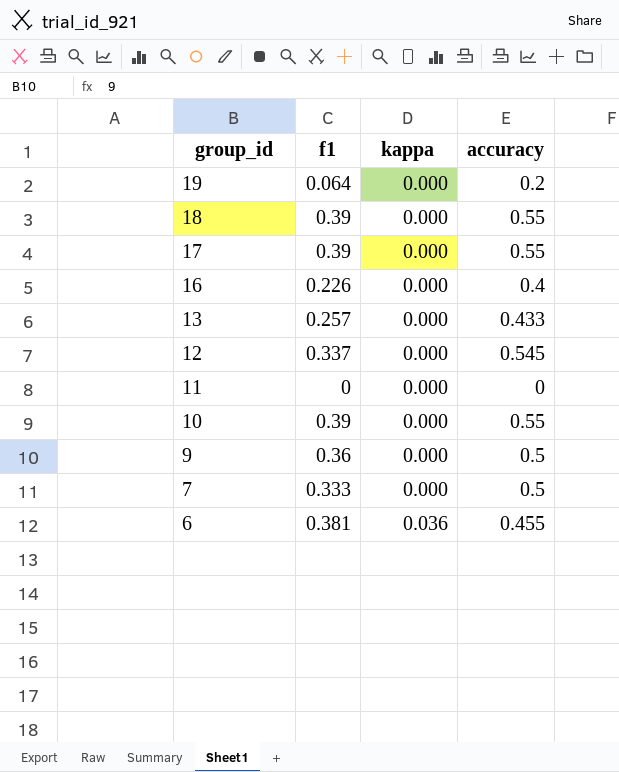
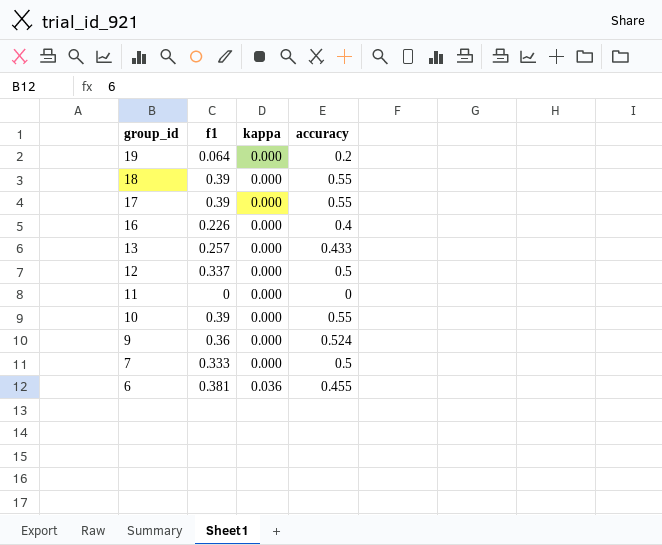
12 | accuracy: 0.545 -> 0.5
9 | accuracy: 0.5 -> 0.524

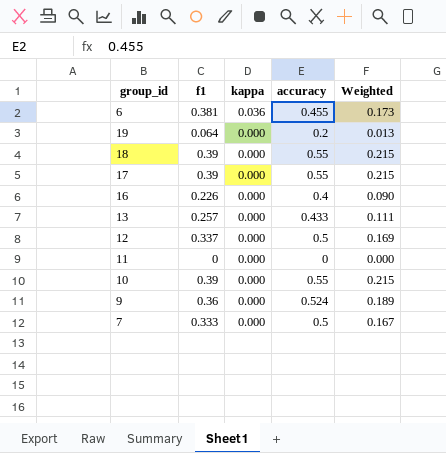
row order: group_id descending -> kappa descending
column Weighted | formula: none -> [f1] * [accuracy]

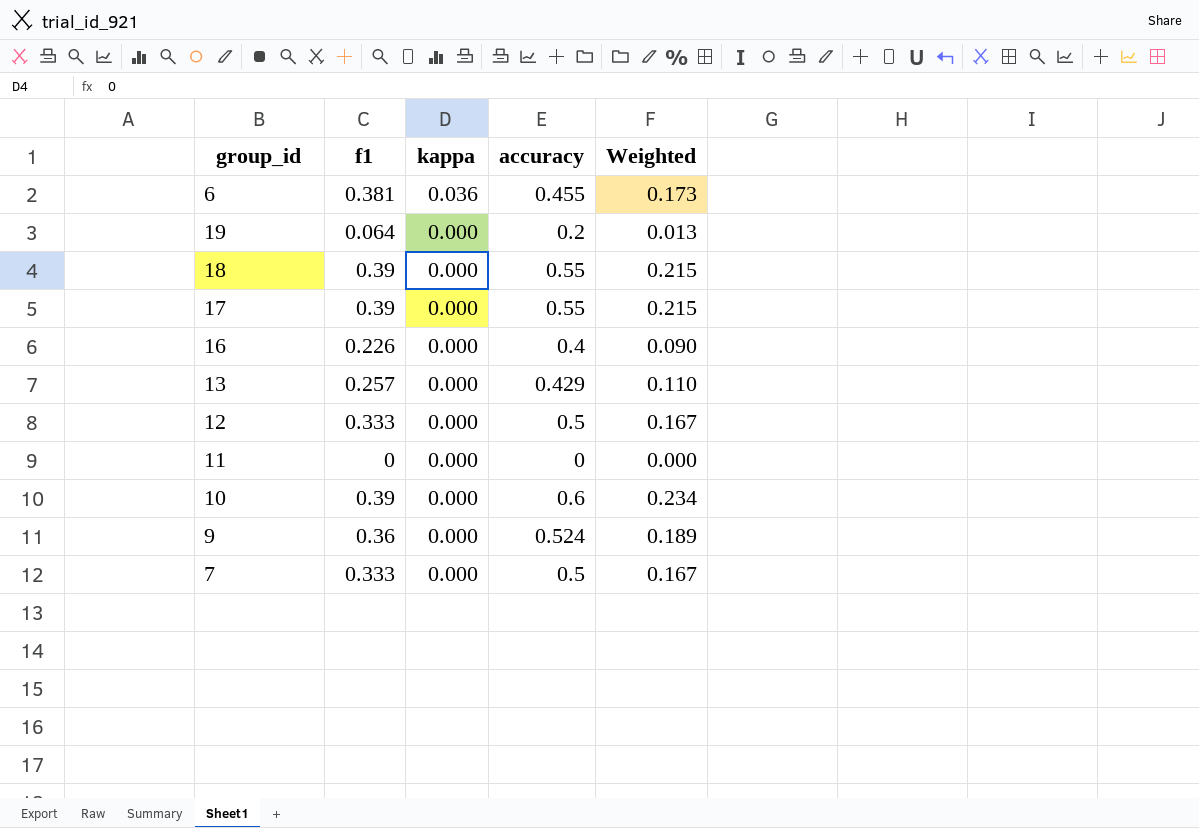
13 | accuracy: 0.433 -> 0.429
13 | Weighted: 0.111 -> 0.110
12 | f1: 0.337 -> 0.333
12 | Weighted: 0.169 -> 0.167
10 | accuracy: 0.55 -> 0.6
10 | Weighted: 0.215 -> 0.234

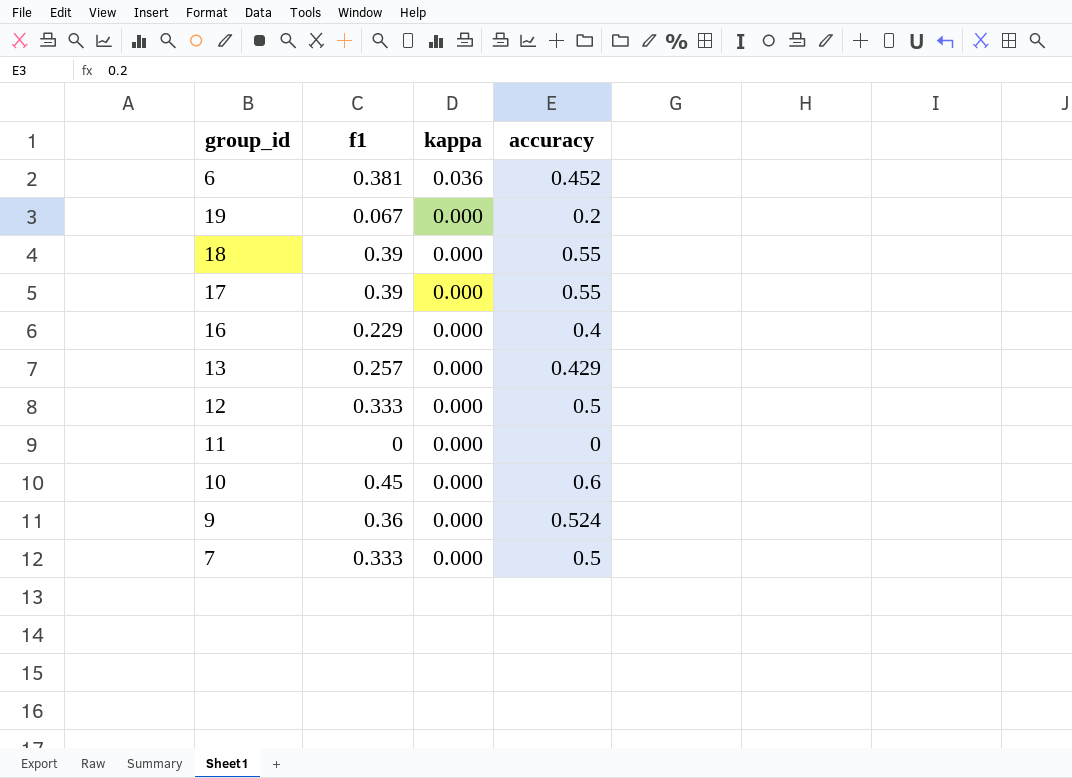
column Weighted | formula: [f1] * [accuracy] -> none
6 | accuracy: 0.455 -> 0.452
19 | f1: 0.064 -> 0.067
16 | f1: 0.226 -> 0.229
10 | f1: 0.39 -> 0.45

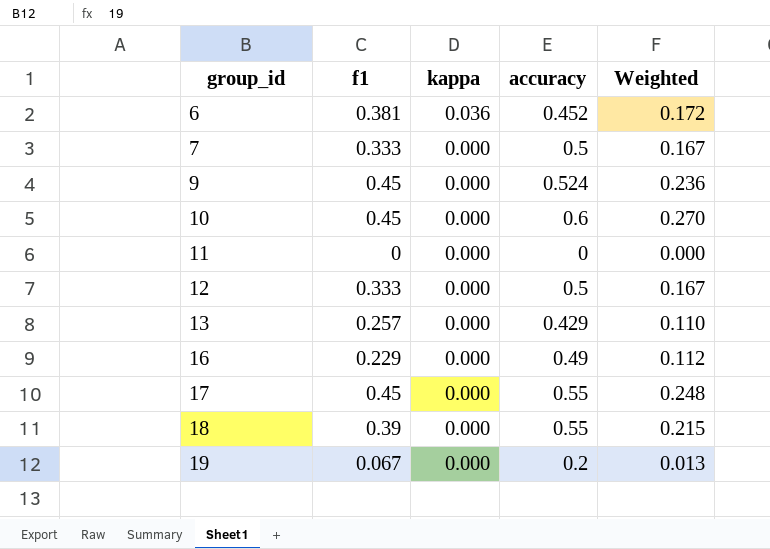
row order: kappa descending -> group_id ascending
column Weighted | formula: none -> [f1] * [accuracy]
9 | f1: 0.36 -> 0.45
16 | accuracy: 0.4 -> 0.49
17 | f1: 0.39 -> 0.45

